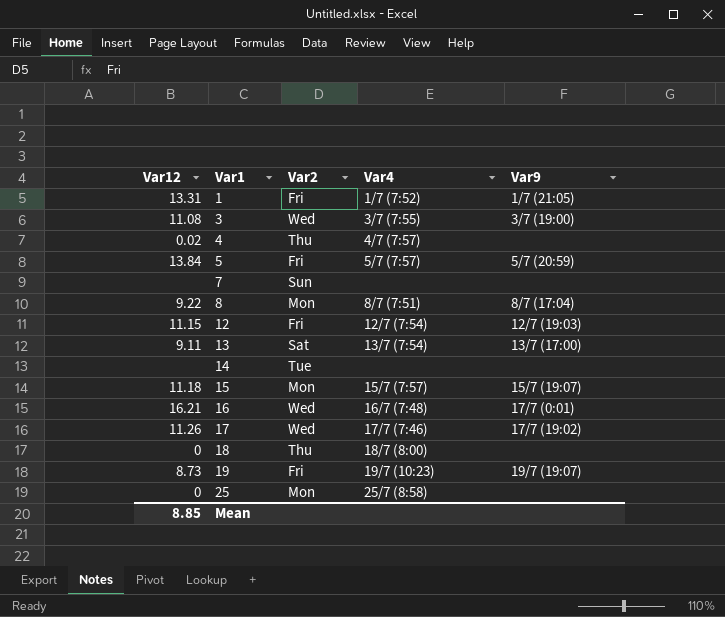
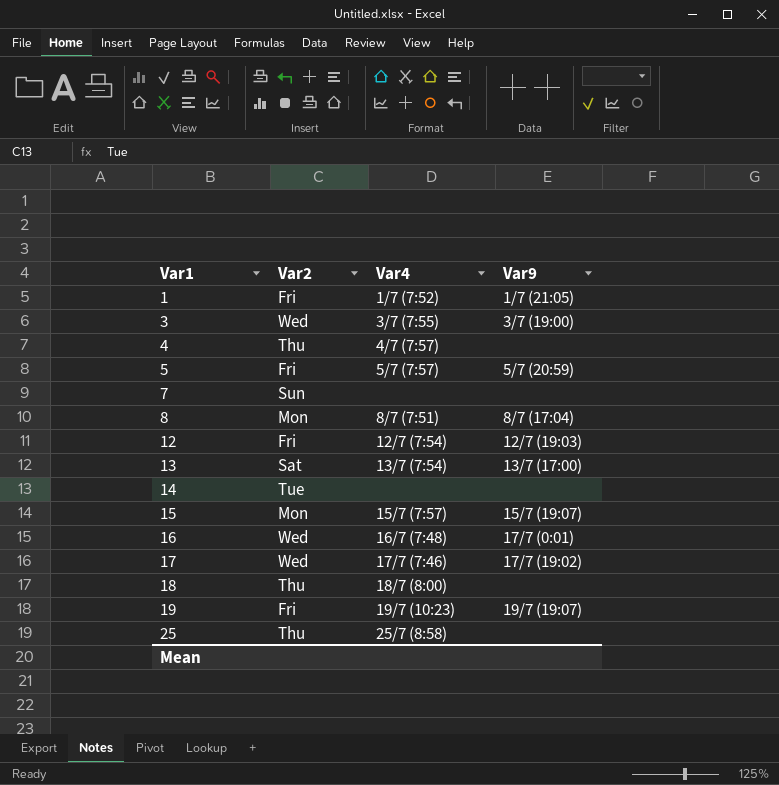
column Var12 | position: 1 -> none
25 | Var2: Mon -> Thu

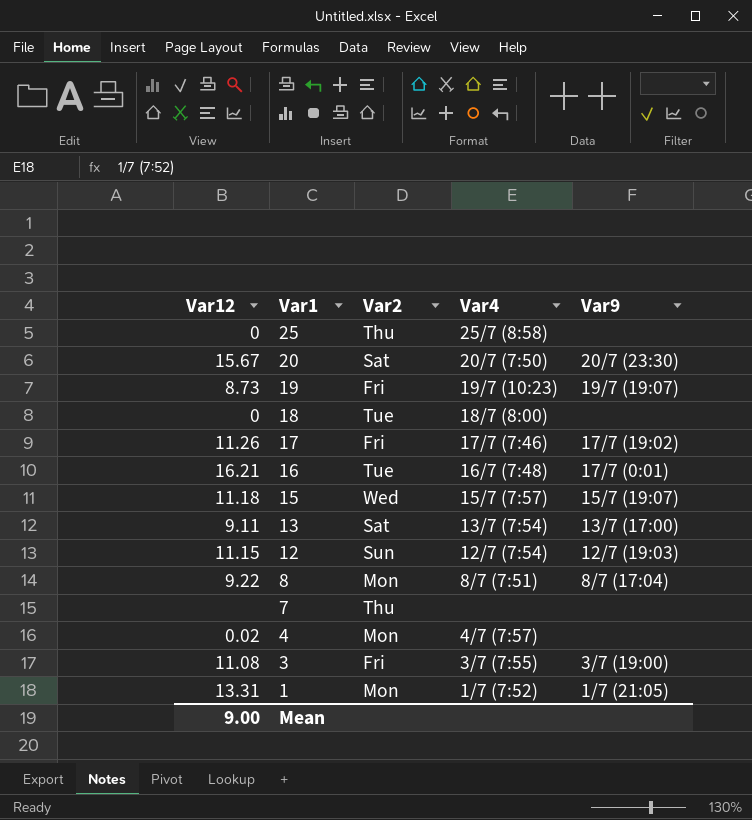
row order: Var1 ascending -> Var1 descending
column Var12 | position: none -> 1
row 5: Fri | 5/7 (7:57) | 5/7 (20:59) -> none
row 14: Tue | none | none -> none
row 20: none -> 15.67 | Sat | 20/7 (7:50) | 20/7 (23:30)
18 | Var2: Thu -> Tue
17 | Var2: Wed -> Fri
16 | Var2: Wed -> Tue
15 | Var2: Mon -> Wed
12 | Var2: Fri -> Sun
7 | Var2: Sun -> Thu
4 | Var2: Thu -> Mon
3 | Var2: Wed -> Fri
1 | Var2: Fri -> Mon

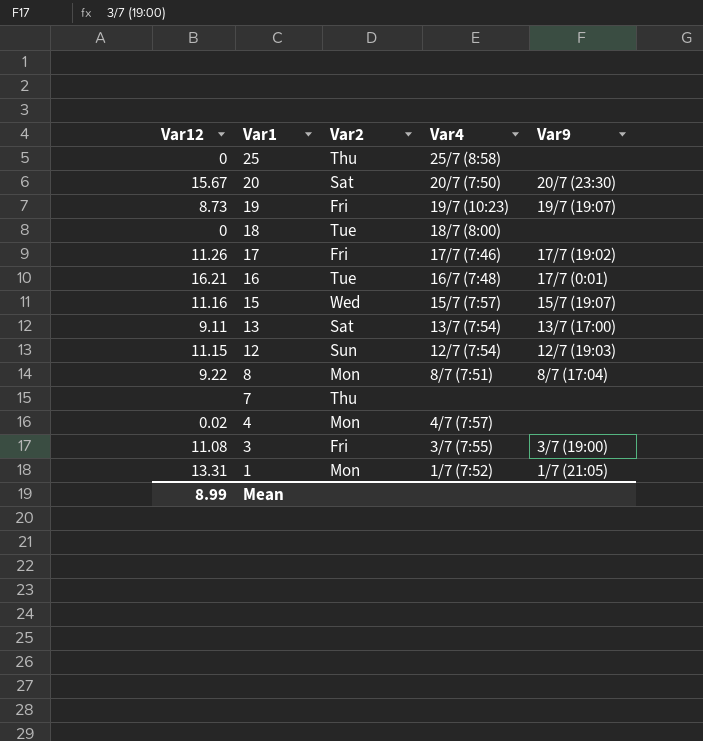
15 | Var12: 11.18 -> 11.16
Mean | Var12: 9.00 -> 8.99

